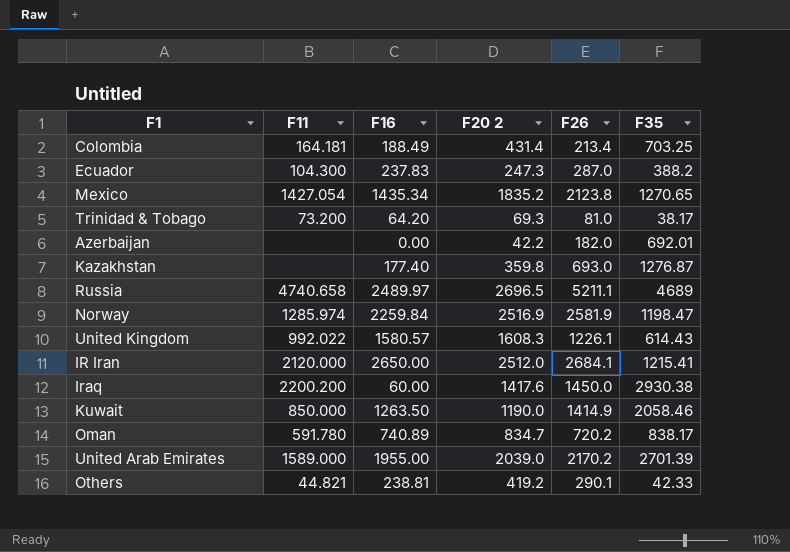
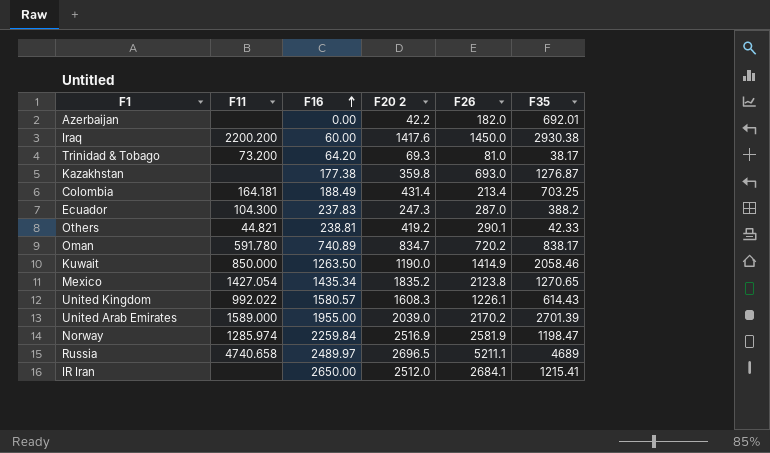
row order: none -> F16 ascending
Kazakhstan | F16: 177.40 -> 177.38
IR Iran | F11: 2120.000 -> none

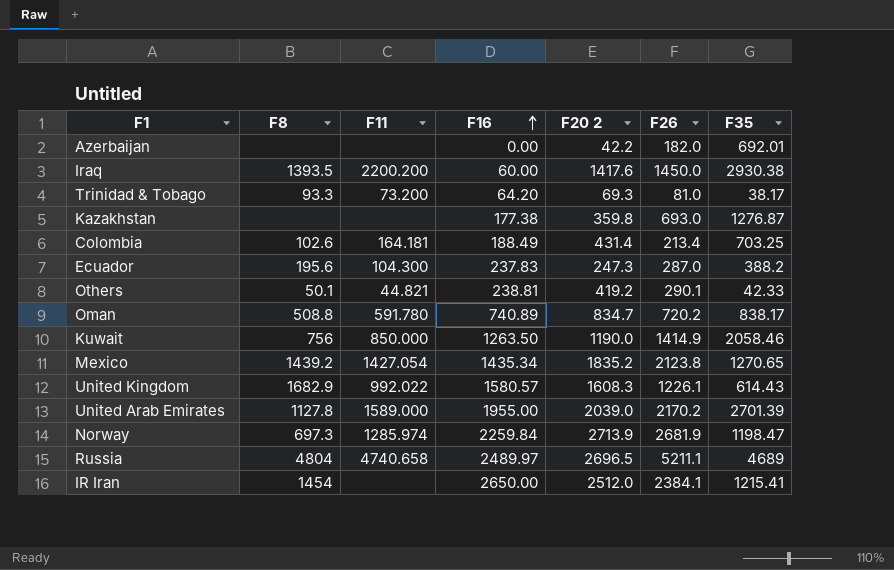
column F8 | position: none -> 2
Norway | F20 2: 2516.9 -> 2713.9
Norway | F26: 2581.9 -> 2681.9
IR Iran | F26: 2684.1 -> 2384.1

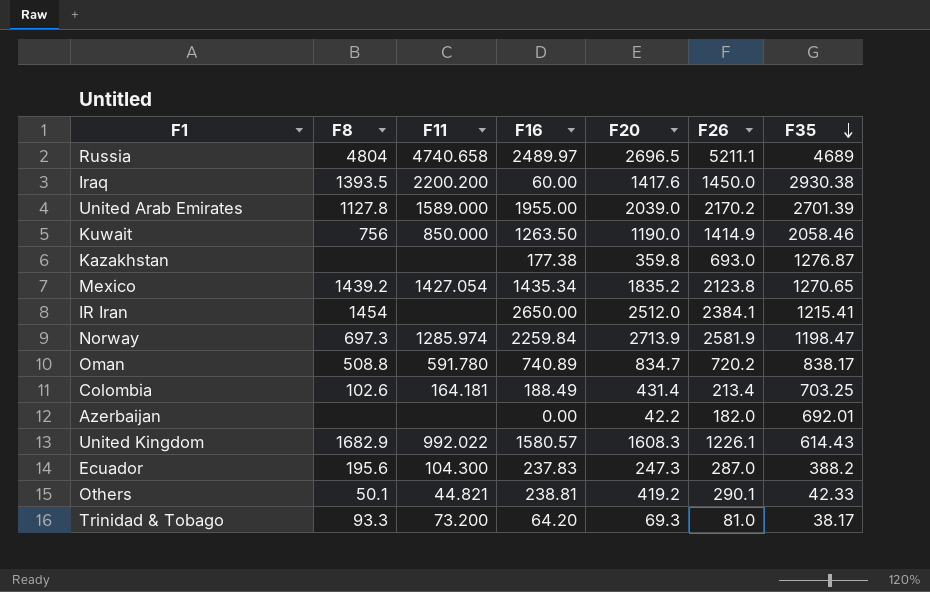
row order: F16 ascending -> F35 descending
column name: F20 2 -> F20
Norway | F26: 2681.9 -> 2581.9

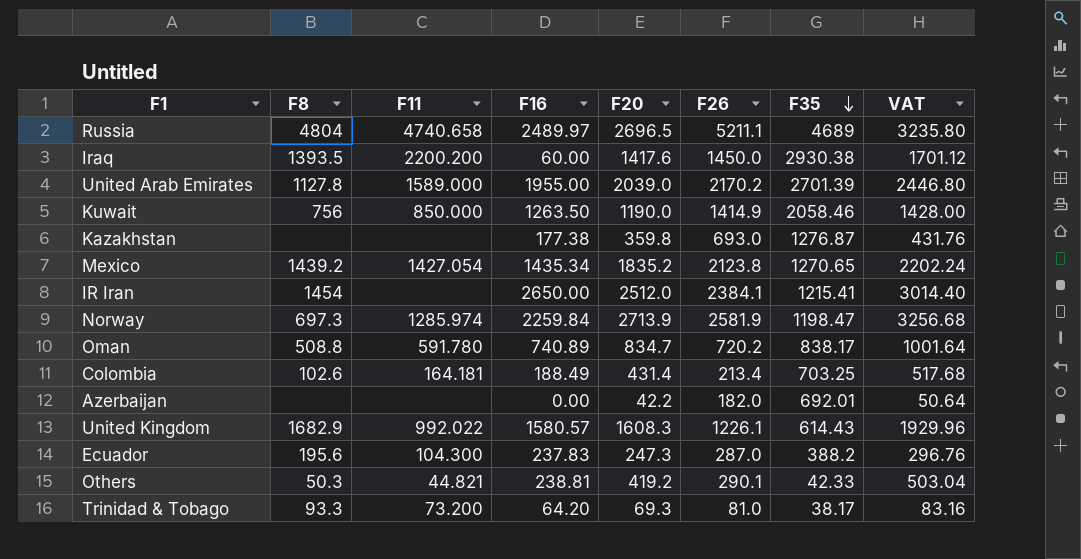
column VAT | formula: none -> [F20] * 1.2
Others | F8: 50.1 -> 50.3

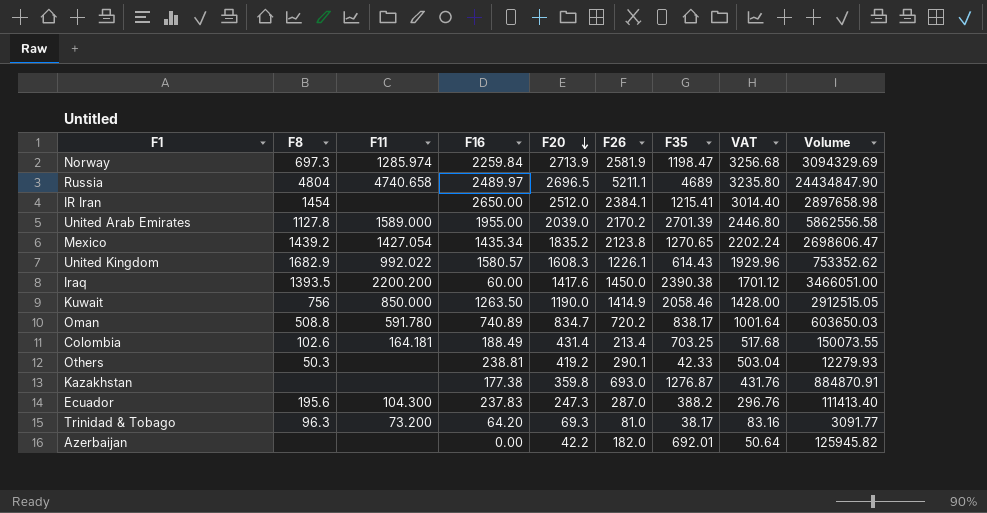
row order: F35 descending -> F20 descending
column Volume | formula: none -> [F26] * [F35]
Iraq | F35: 2930.38 -> 2390.38
Others | F11: 44.821 -> none
Trinidad & Tobago | F8: 93.3 -> 96.3

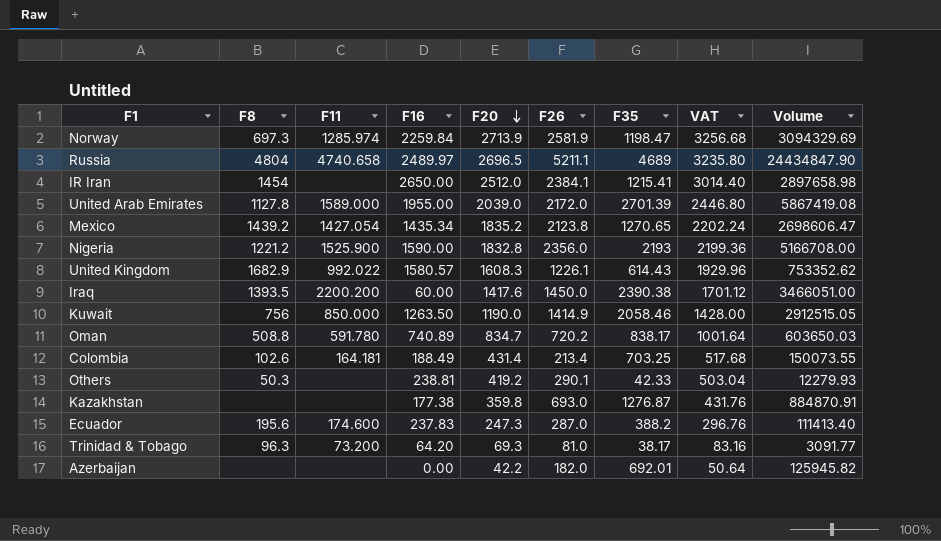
United Arab Emirates | F26: 2170.2 -> 2172.0
United Arab Emirates | Volume: 5862556.58 -> 5867419.08
row Nigeria: none -> 1221.2 | 1525.900 | 1590.00 | 1832.8 | 2356.0 | 2193 | 2199.36 | 5166708.00
Ecuador | F11: 104.300 -> 174.600

